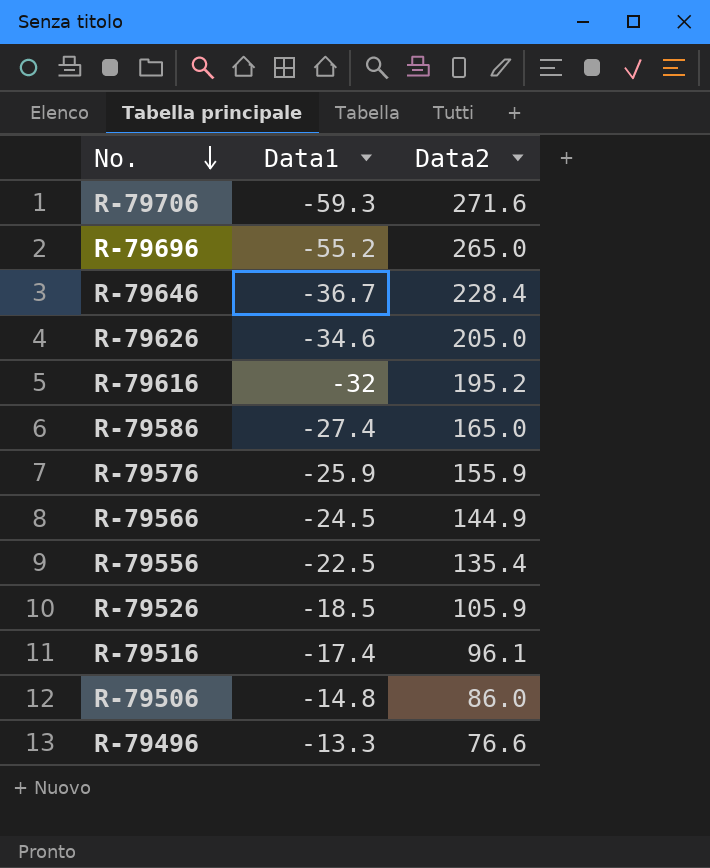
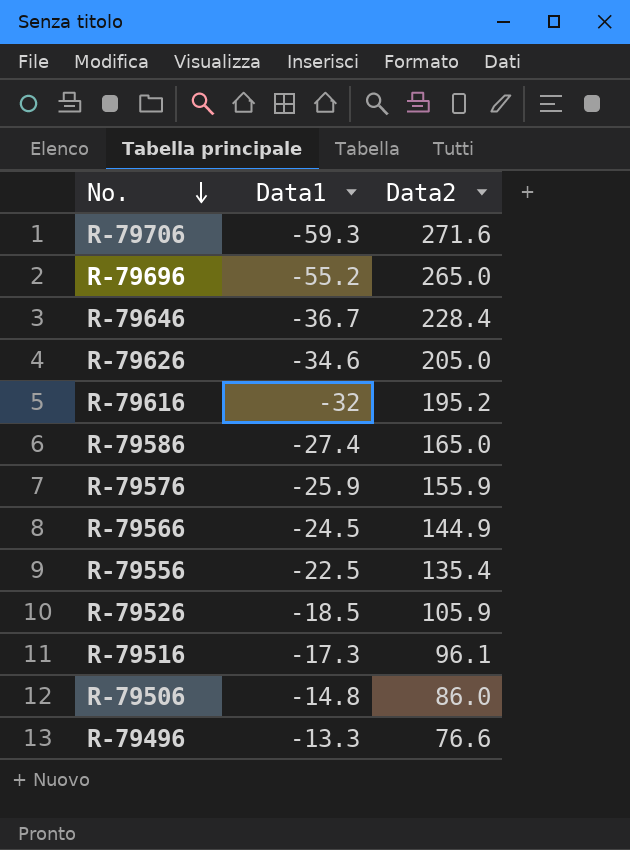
R-79516 | Data1: -17.4 -> -17.3

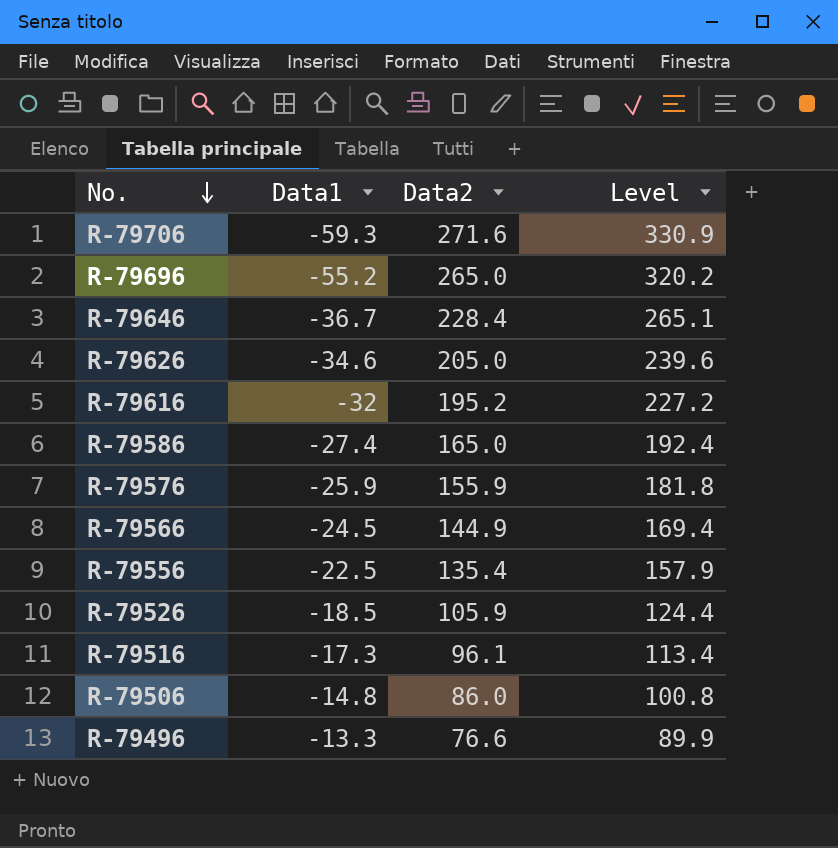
column Level | formula: none -> [Data2] - [Data1]

